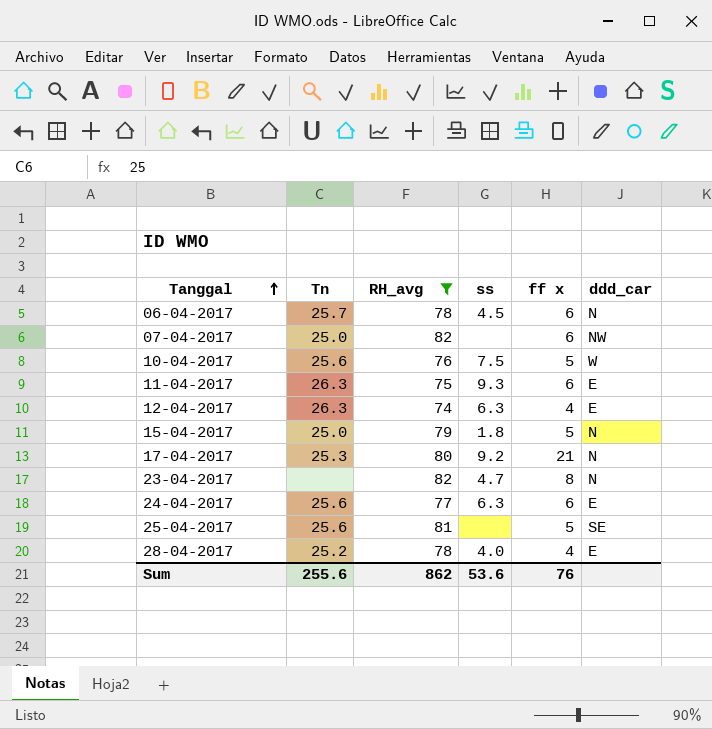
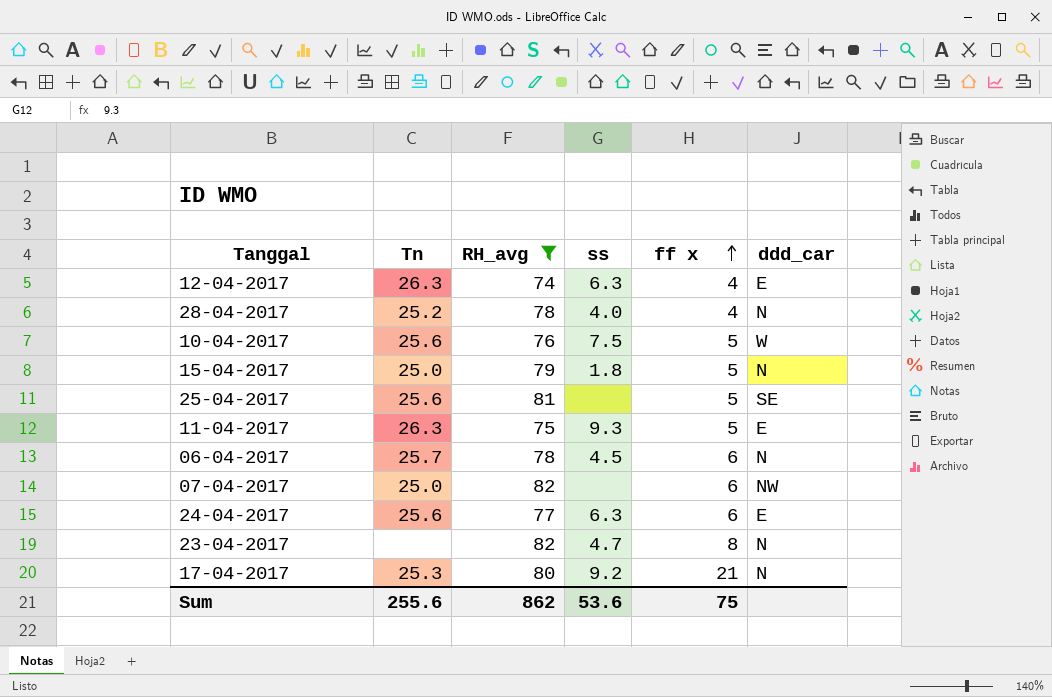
row order: Tanggal ascending -> ff x ascending
28-04-2017 | ddd_car: E -> N
11-04-2017 | ff x: 6 -> 5
Sum | ff x: 76 -> 75

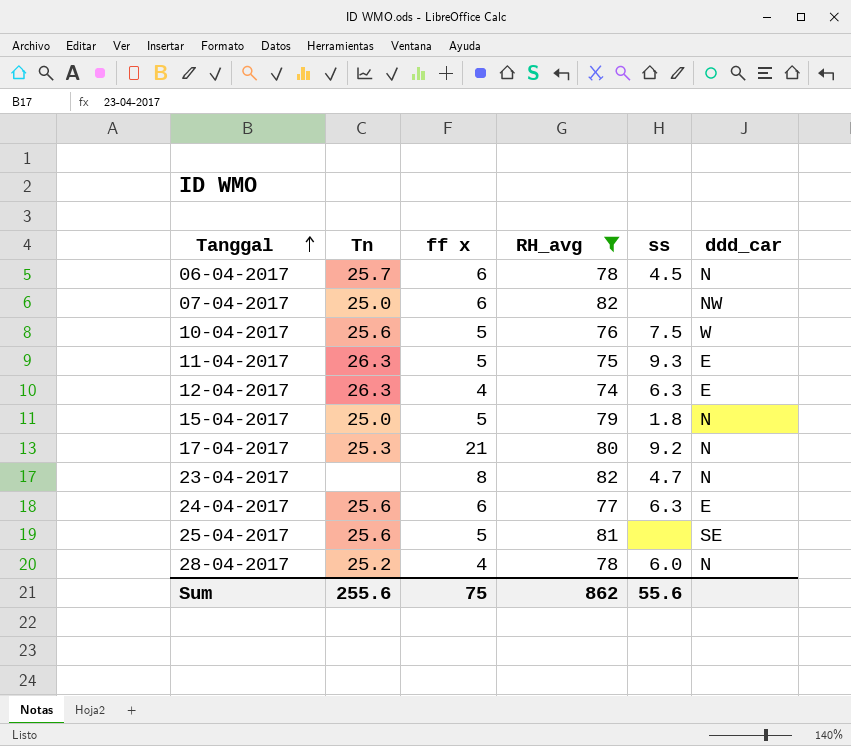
row order: ff x ascending -> Tanggal ascending
column ff x | position: 5 -> 3
28-04-2017 | ss: 4.0 -> 6.0
Sum | ss: 53.6 -> 55.6

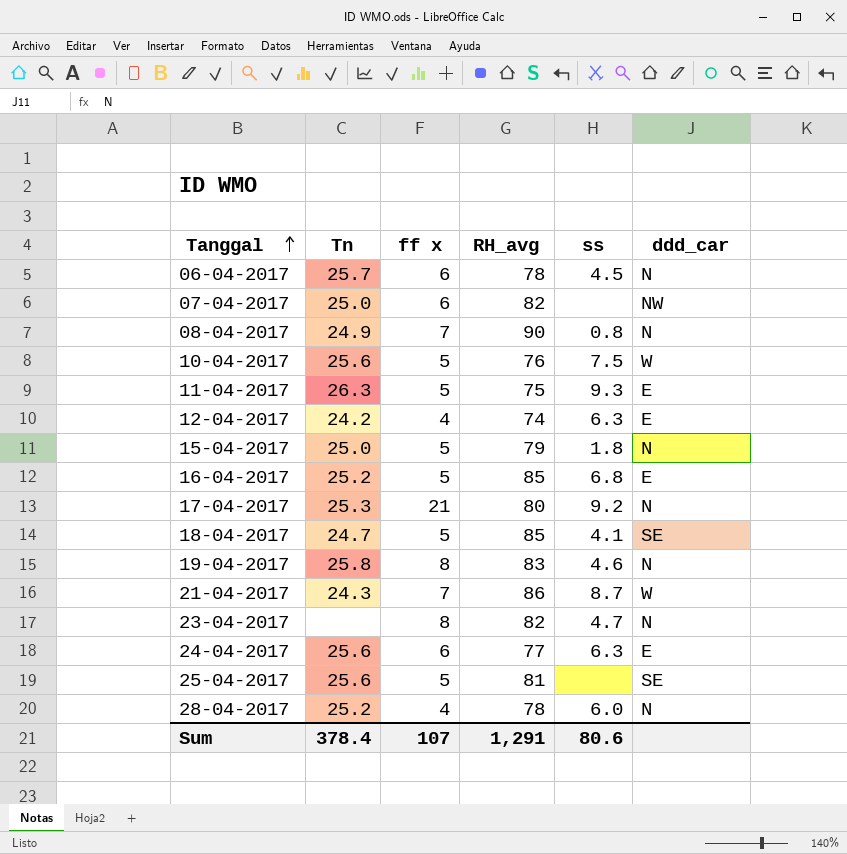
filter: RH_avg <= 82 -> none
12-04-2017 | Tn: 26.3 -> 24.2
Sum | Tn: 255.6 -> 378.4
Sum | ff x: 75 -> 107
Sum | RH_avg: 862 -> 1,291
Sum | ss: 55.6 -> 80.6

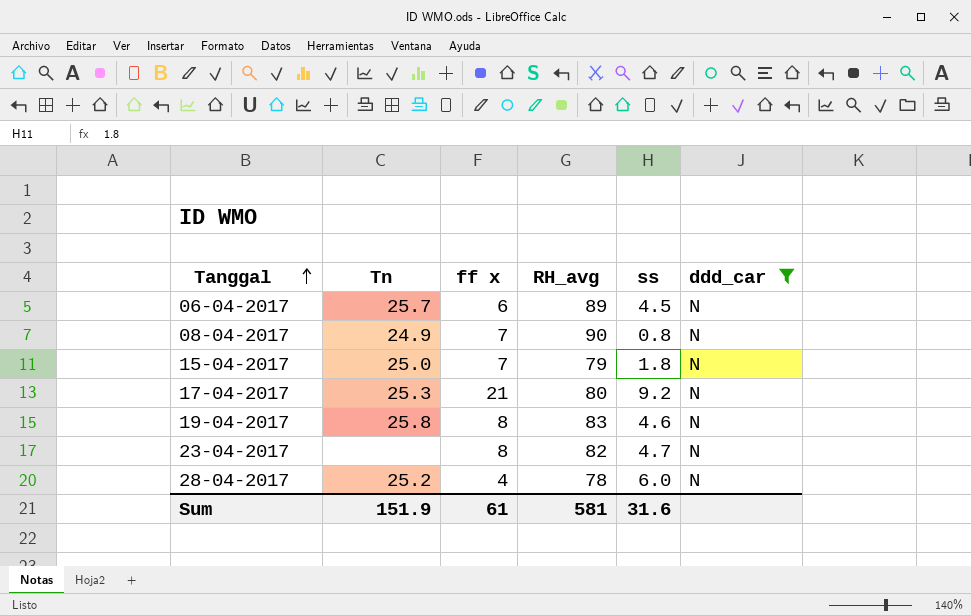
filter: none -> ddd_car = N
06-04-2017 | RH_avg: 78 -> 89
15-04-2017 | ff x: 5 -> 7
Sum | Tn: 378.4 -> 151.9
Sum | ff x: 107 -> 61
Sum | RH_avg: 1,291 -> 581
Sum | ss: 80.6 -> 31.6

